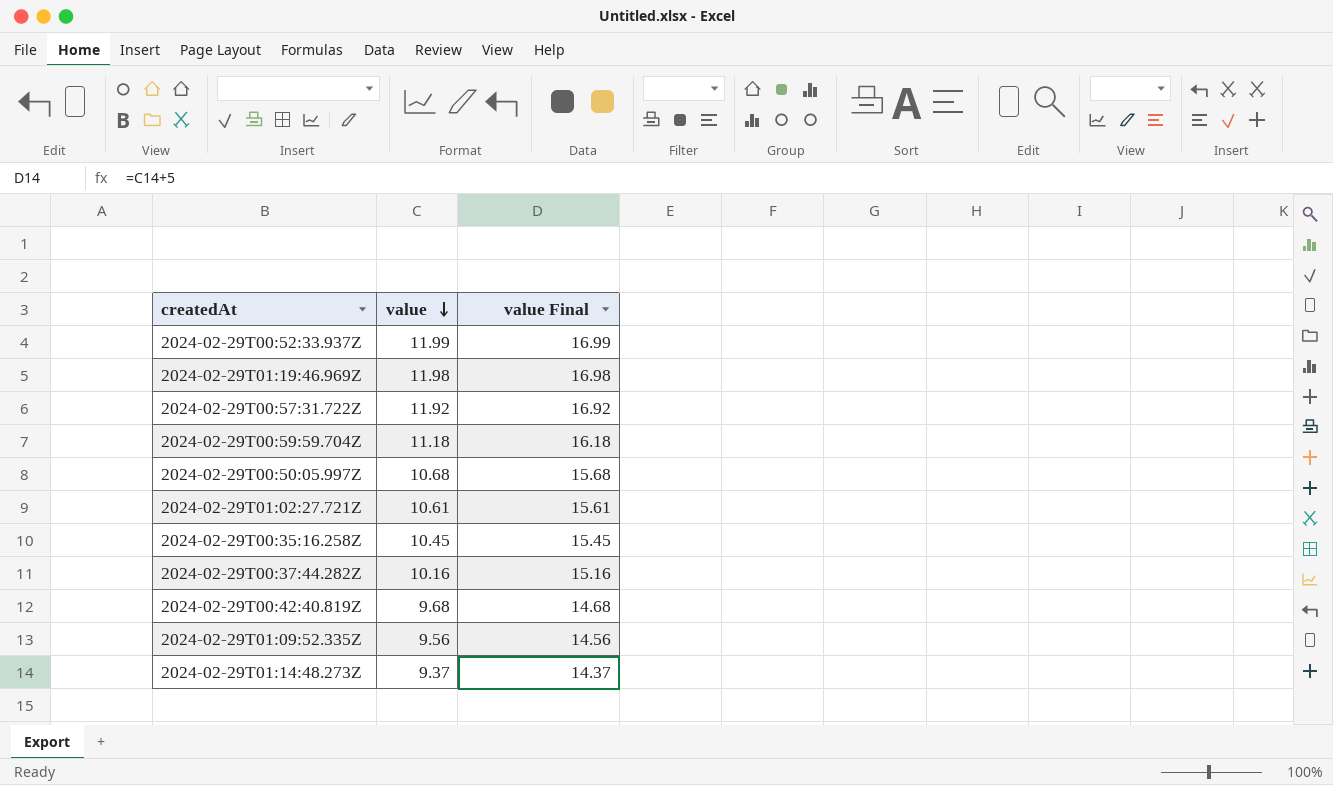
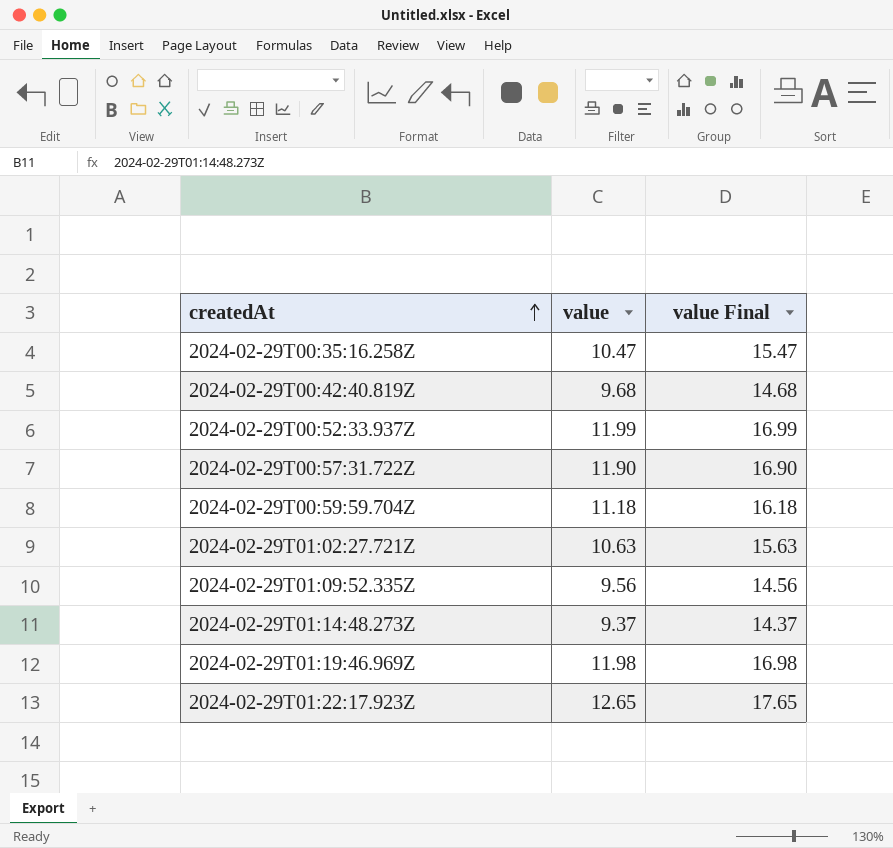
row order: value descending -> createdAt ascending
row 2024-02-29T00:50:05.997Z: 10.68 | 15.68 -> none
row 2024-02-29T00:37:44.282Z: 10.16 | 15.16 -> none
2024-02-29T00:35:16.258Z | value: 10.45 -> 10.47
2024-02-29T00:35:16.258Z | value Final: 15.45 -> 15.47
2024-02-29T00:57:31.722Z | value: 11.92 -> 11.90
2024-02-29T00:57:31.722Z | value Final: 16.92 -> 16.90
2024-02-29T01:02:27.721Z | value: 10.61 -> 10.63
2024-02-29T01:02:27.721Z | value Final: 15.61 -> 15.63
row 2024-02-29T01:22:17.923Z: none -> 12.65 | 17.65

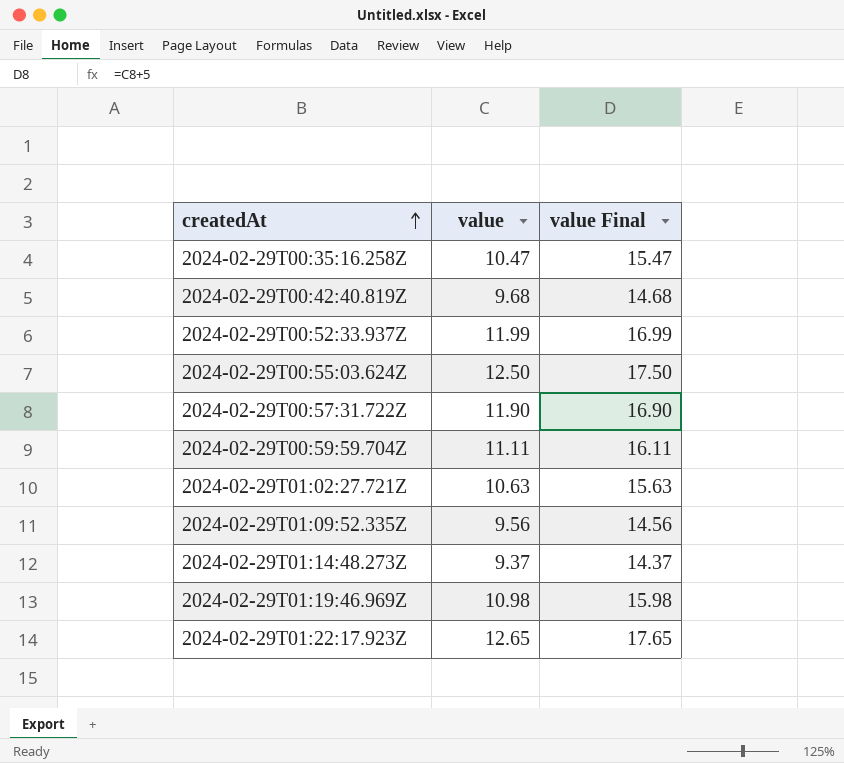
row 2024-02-29T00:55:03.624Z: none -> 12.50 | 17.50
2024-02-29T00:59:59.704Z | value: 11.18 -> 11.11
2024-02-29T00:59:59.704Z | value Final: 16.18 -> 16.11
2024-02-29T01:19:46.969Z | value: 11.98 -> 10.98
2024-02-29T01:19:46.969Z | value Final: 16.98 -> 15.98

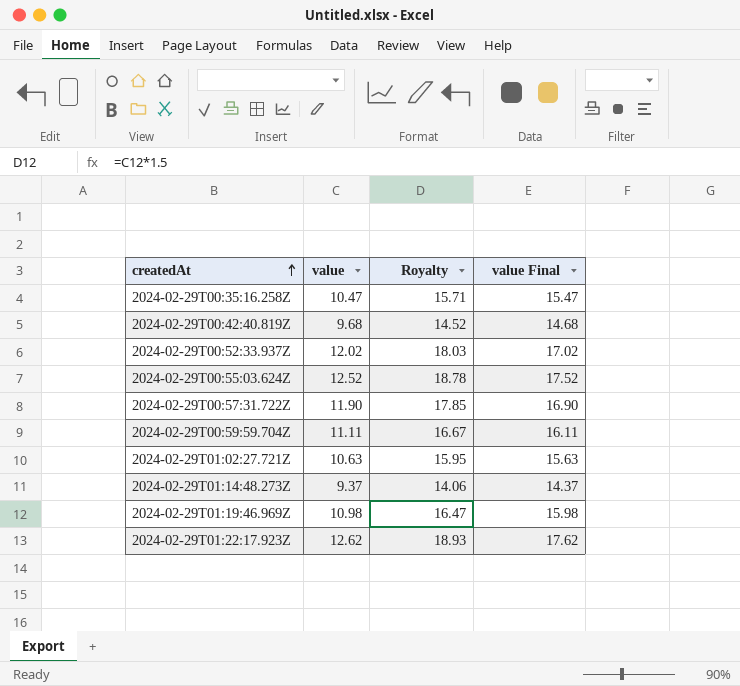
column Royalty | formula: none -> [value] * 1.5
row 2024-02-29T01:09:52.335Z: 9.56 | 14.56 -> none
2024-02-29T00:52:33.937Z | value: 11.99 -> 12.02
2024-02-29T00:52:33.937Z | value Final: 16.99 -> 17.02
2024-02-29T00:55:03.624Z | value: 12.50 -> 12.52
2024-02-29T00:55:03.624Z | value Final: 17.50 -> 17.52
2024-02-29T01:22:17.923Z | value: 12.65 -> 12.62
2024-02-29T01:22:17.923Z | value Final: 17.65 -> 17.62

